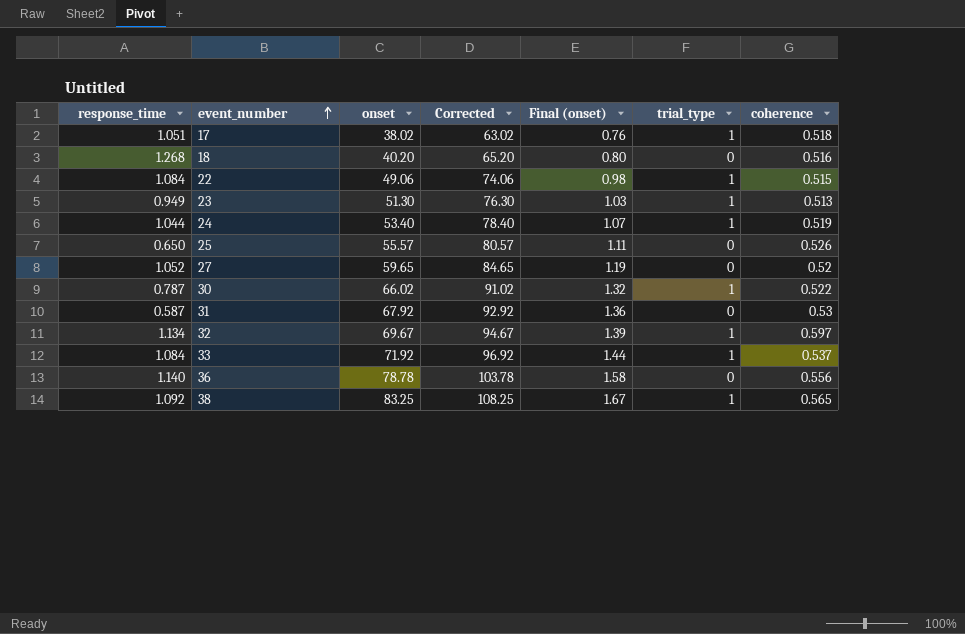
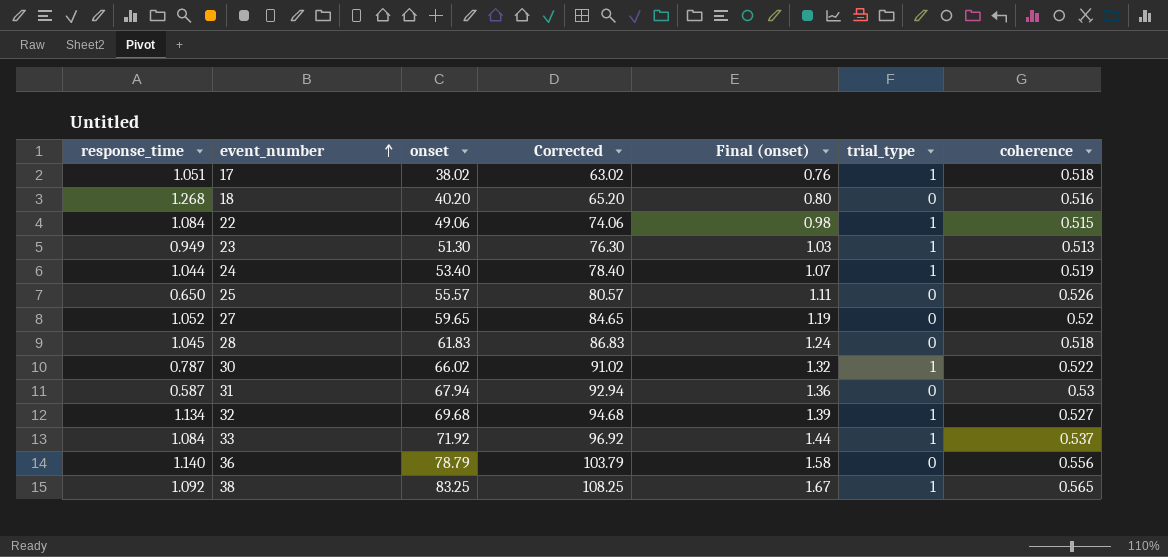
row 28: none -> 1.045 | 61.83 | 86.83 | 1.24 | 0 | 0.518
31 | onset: 67.92 -> 67.94
31 | Corrected: 92.92 -> 92.94
32 | onset: 69.67 -> 69.68
32 | Corrected: 94.67 -> 94.68
32 | coherence: 0.597 -> 0.527
36 | onset: 78.78 -> 78.79
36 | Corrected: 103.78 -> 103.79

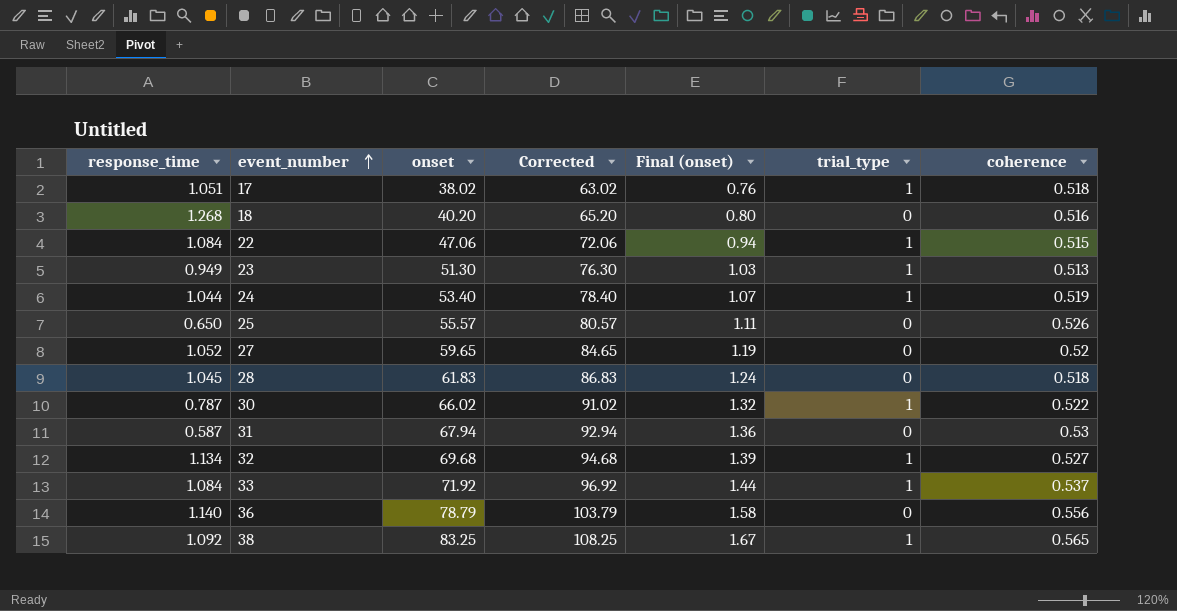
22 | onset: 49.06 -> 47.06
22 | Corrected: 74.06 -> 72.06
22 | Final (onset): 0.98 -> 0.94

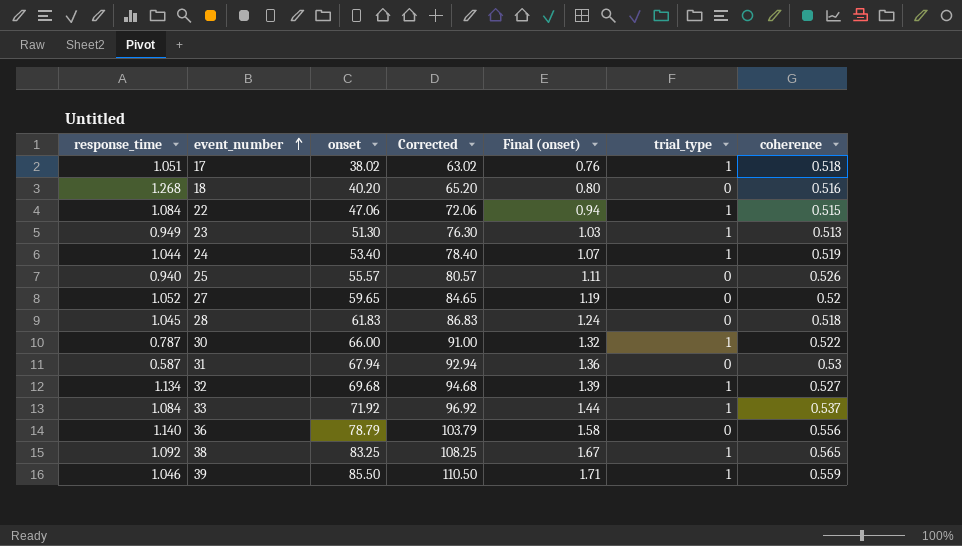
25 | response_time: 0.650 -> 0.940
30 | onset: 66.02 -> 66.00
30 | Corrected: 91.02 -> 91.00
row 39: none -> 1.046 | 85.50 | 110.50 | 1.71 | 1 | 0.559

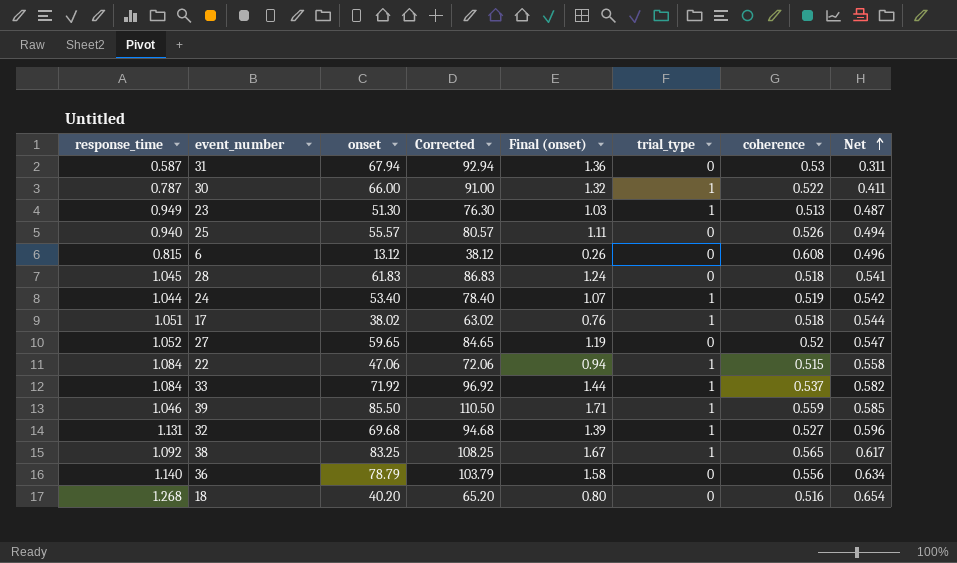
row order: event_number ascending -> Net ascending
column Net | formula: none -> [response_time] * [coherence]
row 6: none -> 0.815 | 13.12 | 38.12 | 0.26 | 0 | 0.608 | 0.496
32 | response_time: 1.134 -> 1.131

